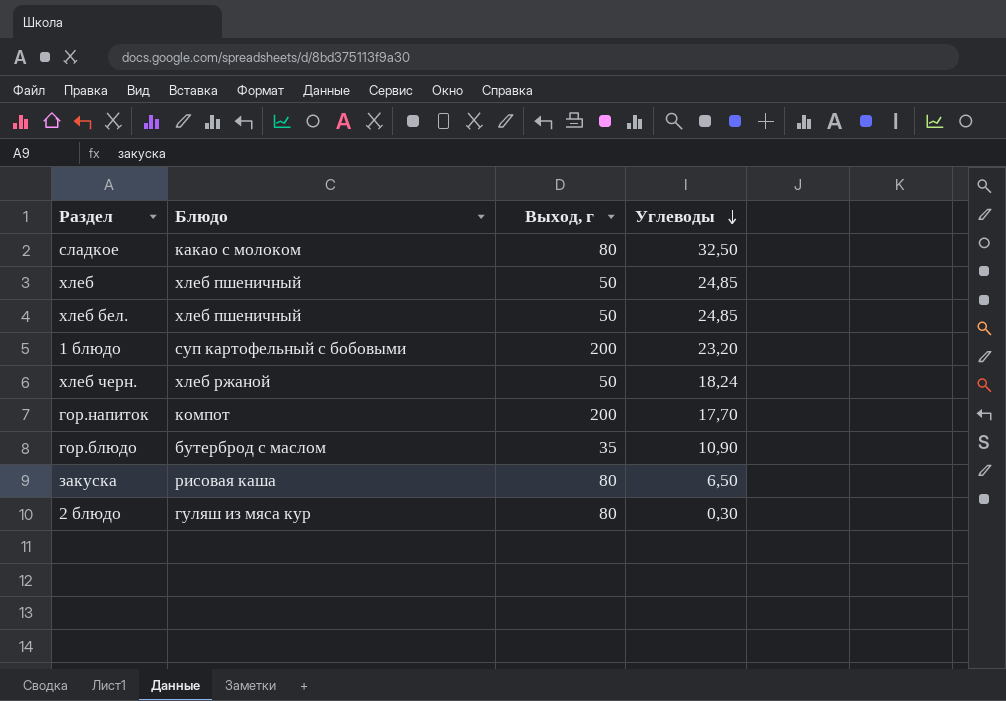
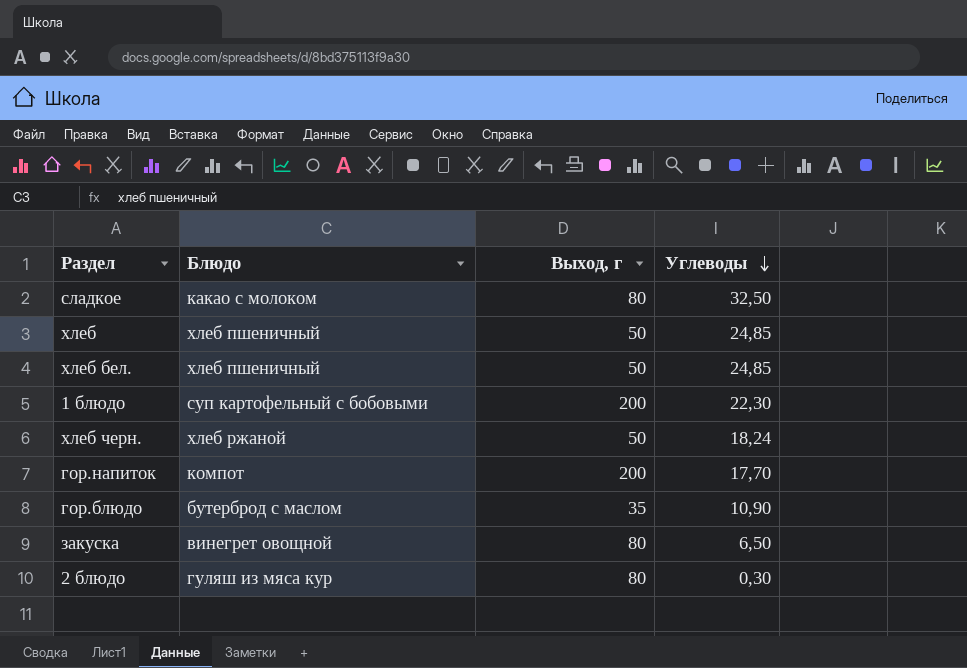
1 блюдо | Углеводы: 23,20 -> 22,30
закуска | Блюдо: рисовая каша -> винегрет овощной

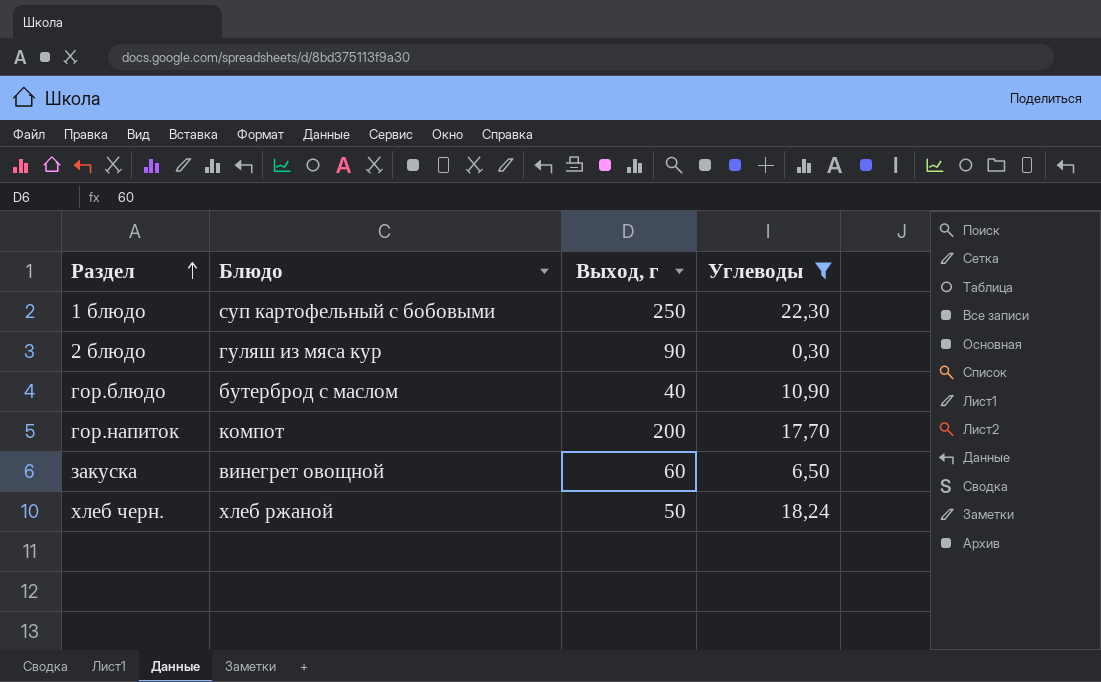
filter: none -> Углеводы <= 22,30
row order: Углеводы descending -> Раздел ascending
1 блюдо | Выход, г: 200 -> 250
2 блюдо | Выход, г: 80 -> 90
гор.блюдо | Выход, г: 35 -> 40
закуска | Выход, г: 80 -> 60

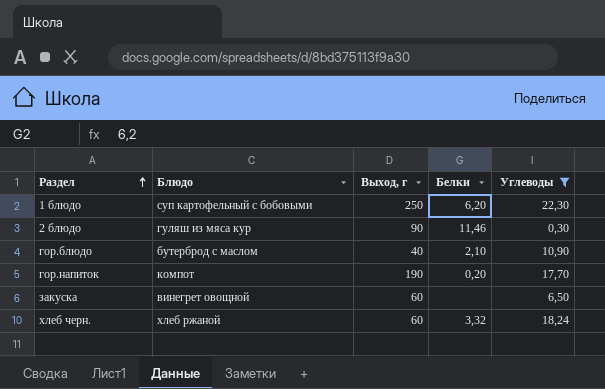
column Белки | position: none -> 4
гор.напиток | Выход, г: 200 -> 190
хлеб черн. | Выход, г: 50 -> 60

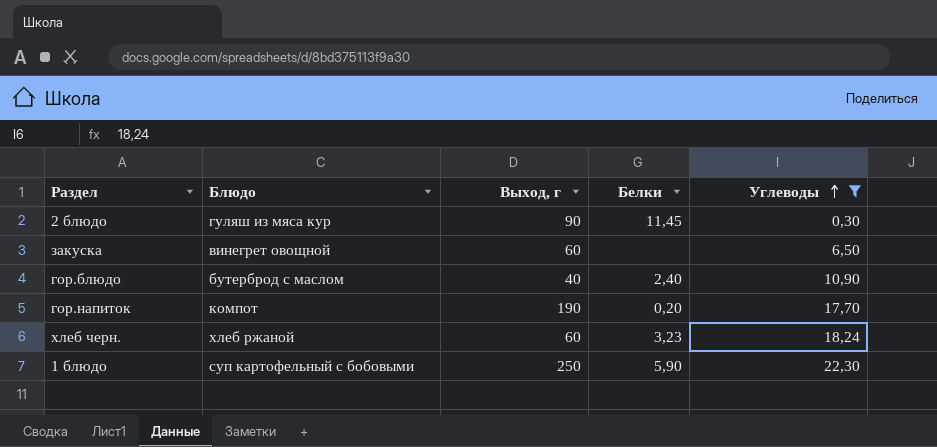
row order: Раздел ascending -> Углеводы ascending
2 блюдо | Белки: 11,46 -> 11,45
гор.блюдо | Белки: 2,10 -> 2,40
хлеб черн. | Белки: 3,32 -> 3,23
1 блюдо | Белки: 6,20 -> 5,90

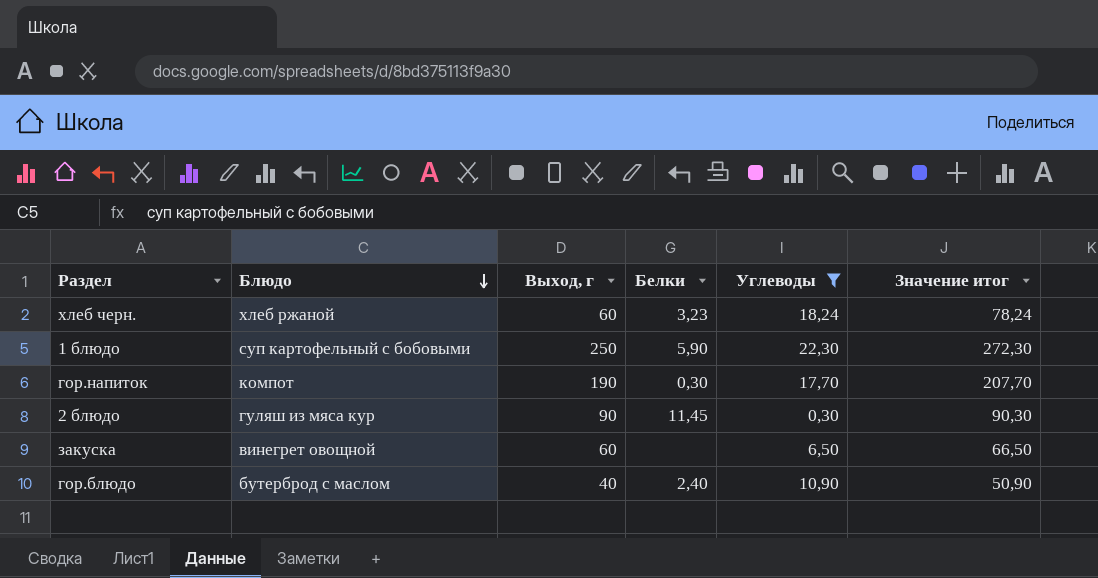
row order: Углеводы ascending -> Блюдо descending
column Значение итог | formula: none -> [Выход, г] + [Углеводы]
гор.напиток | Белки: 0,20 -> 0,30

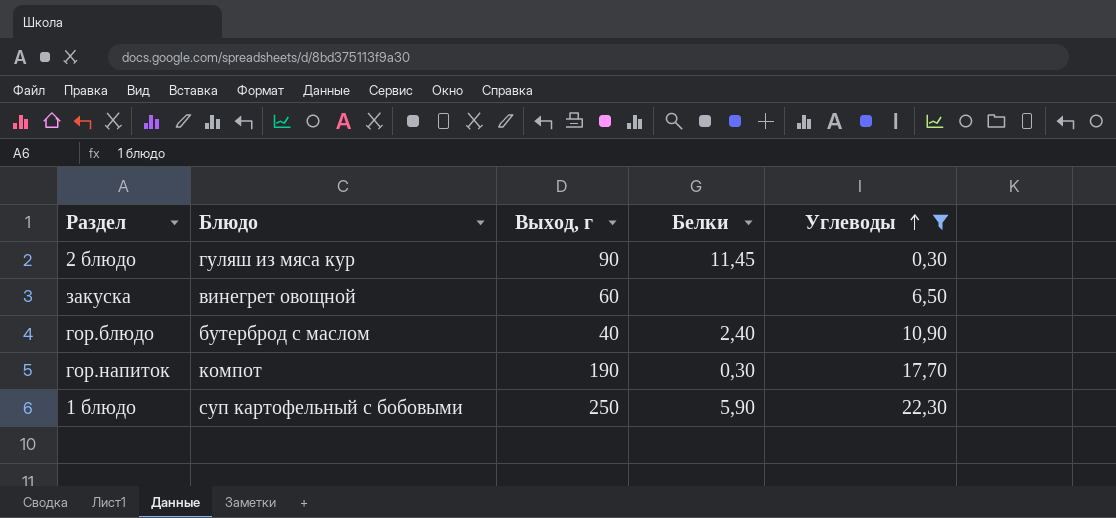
row order: Блюдо descending -> Углеводы ascending
column Значение итог | formula: [Выход, г] + [Углеводы] -> none
row хлеб черн.: хлеб ржаной | 60 | 3,23 | 18,24 | 78,24 -> none

